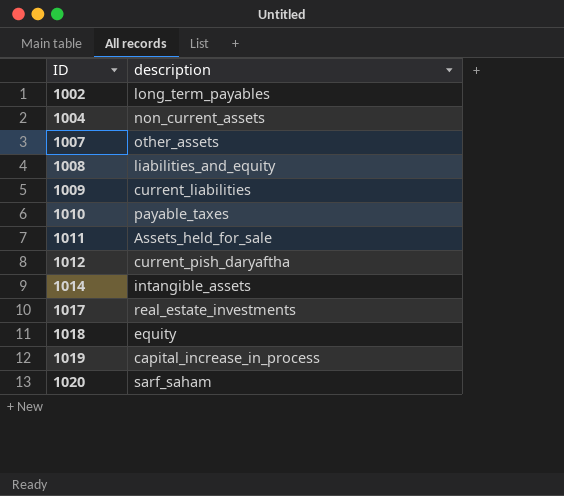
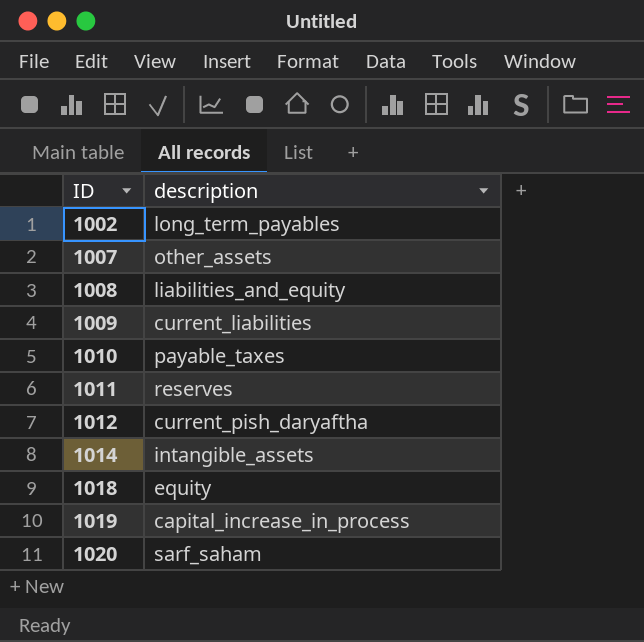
row 1004: non_current_assets -> none
row 1017: real_estate_investments -> none
1011 | description: Assets_held_for_sale -> reserves

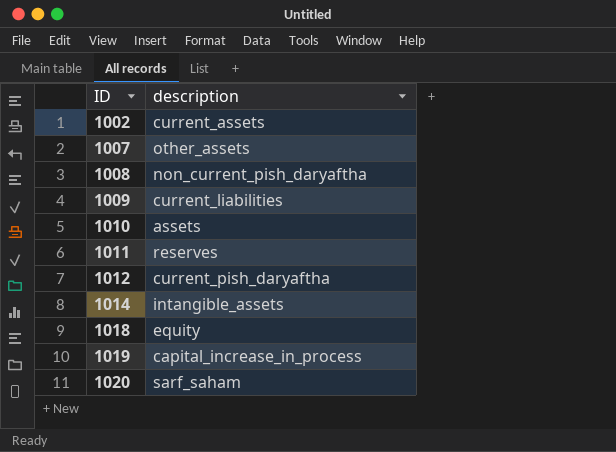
1002 | description: long_term_payables -> current_assets
1008 | description: liabilities_and_equity -> non_current_pish_daryaftha
1010 | description: payable_taxes -> assets

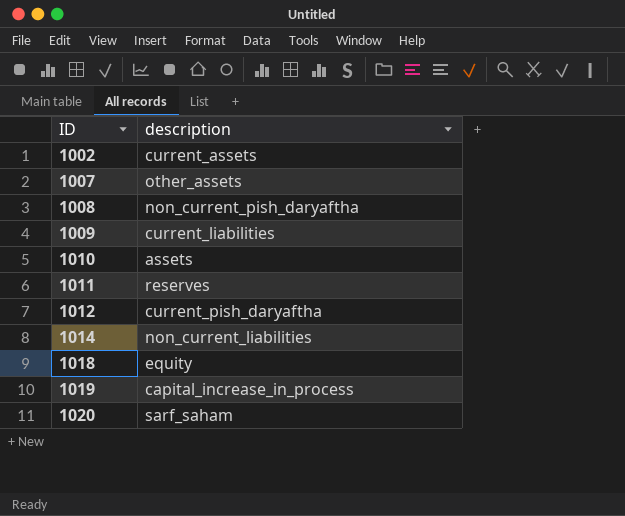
1014 | description: intangible_assets -> non_current_liabilities

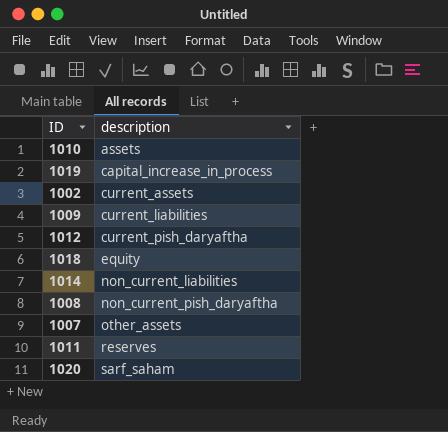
row order: ID ascending -> description ascending

